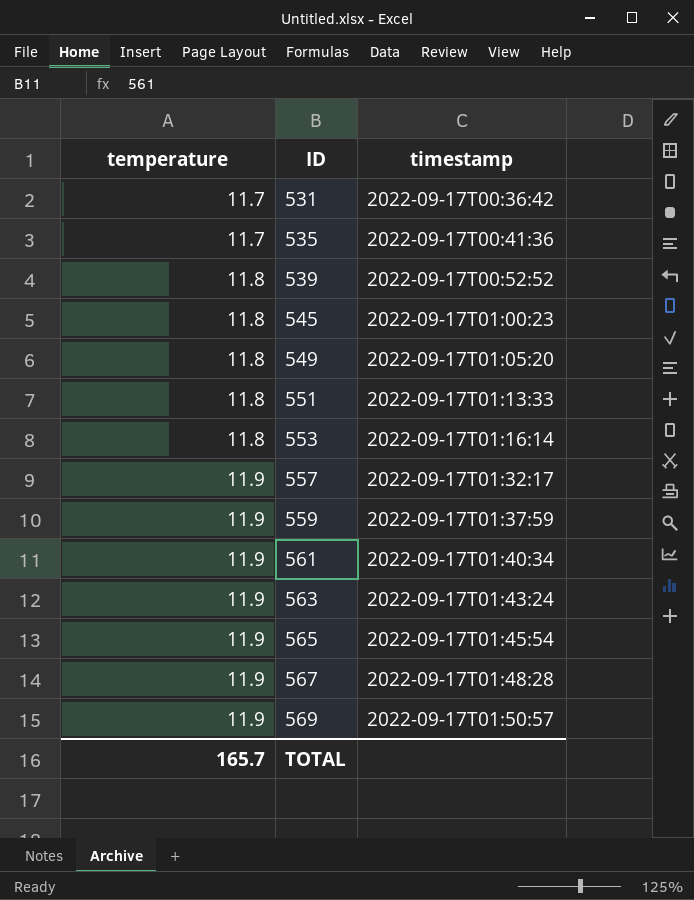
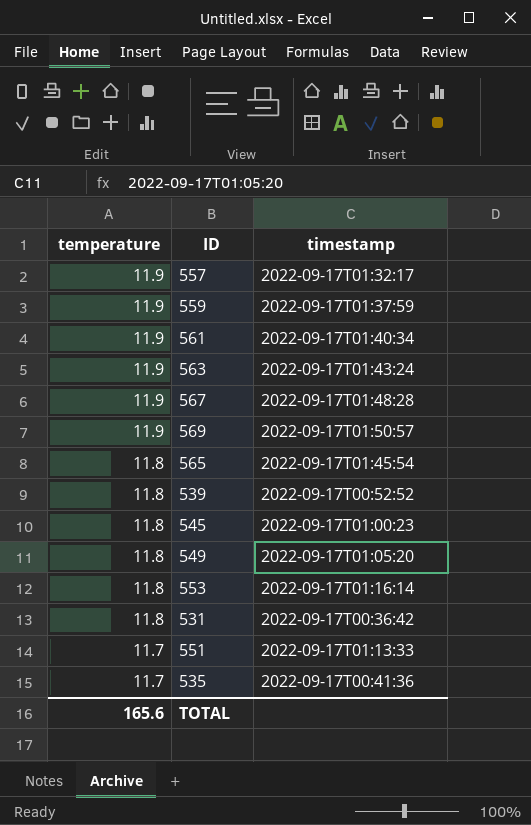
row order: temperature ascending -> temperature descending
565 | temperature: 11.9 -> 11.8
531 | temperature: 11.7 -> 11.8
551 | temperature: 11.8 -> 11.7
TOTAL | temperature: 165.7 -> 165.6

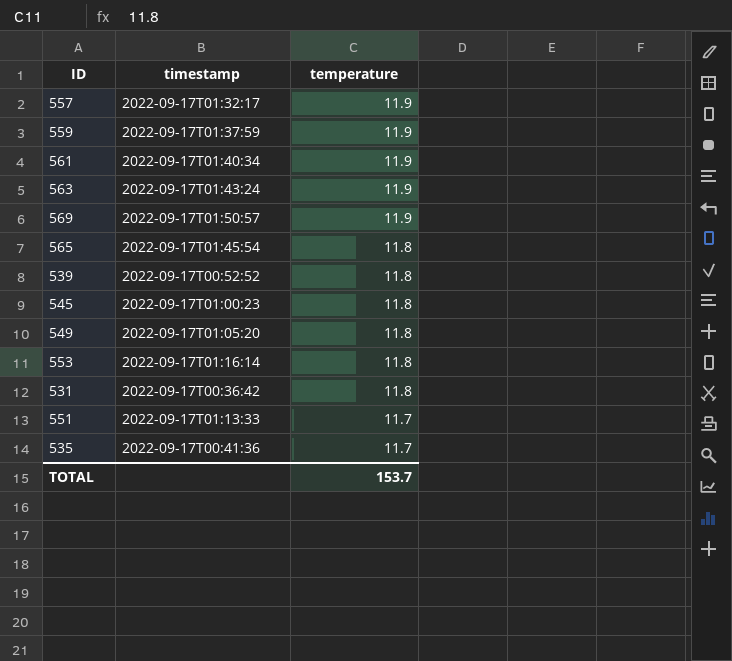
column temperature | position: 1 -> 3
row 567: 11.9 | 2022-09-17T01:48:28 -> none
TOTAL | temperature: 165.6 -> 153.7

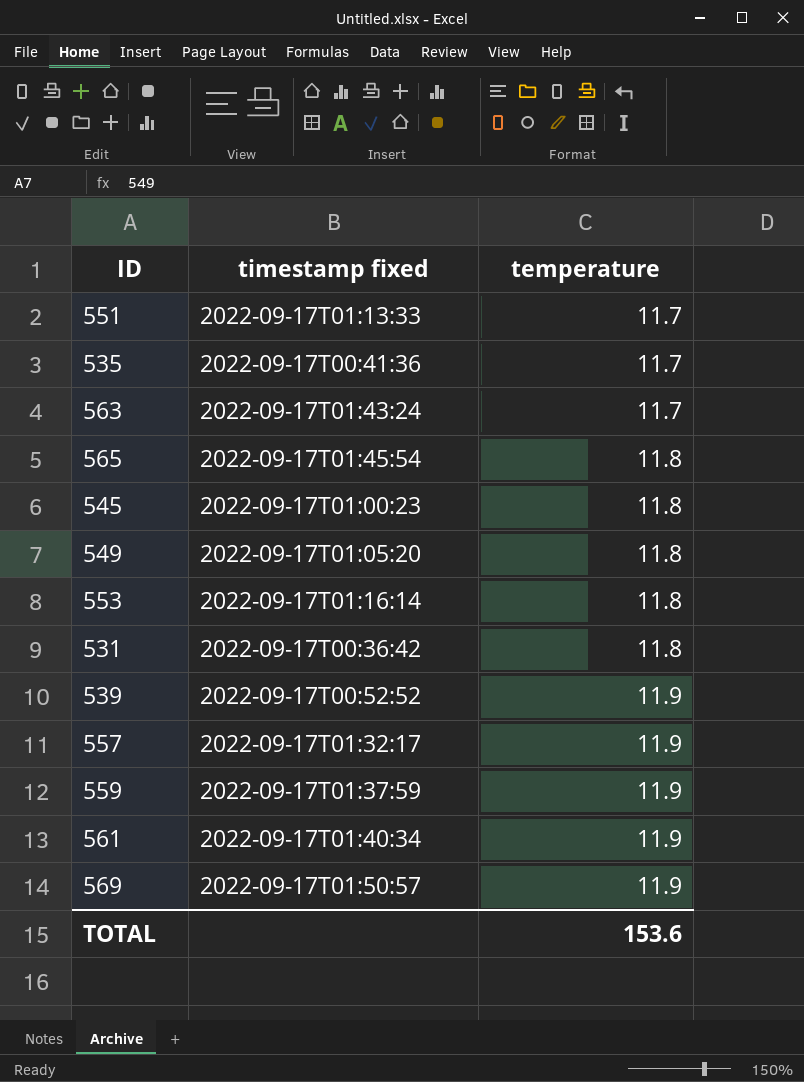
row order: temperature descending -> temperature ascending
column name: timestamp -> timestamp fixed
563 | temperature: 11.9 -> 11.7
539 | temperature: 11.8 -> 11.9
TOTAL | temperature: 153.7 -> 153.6

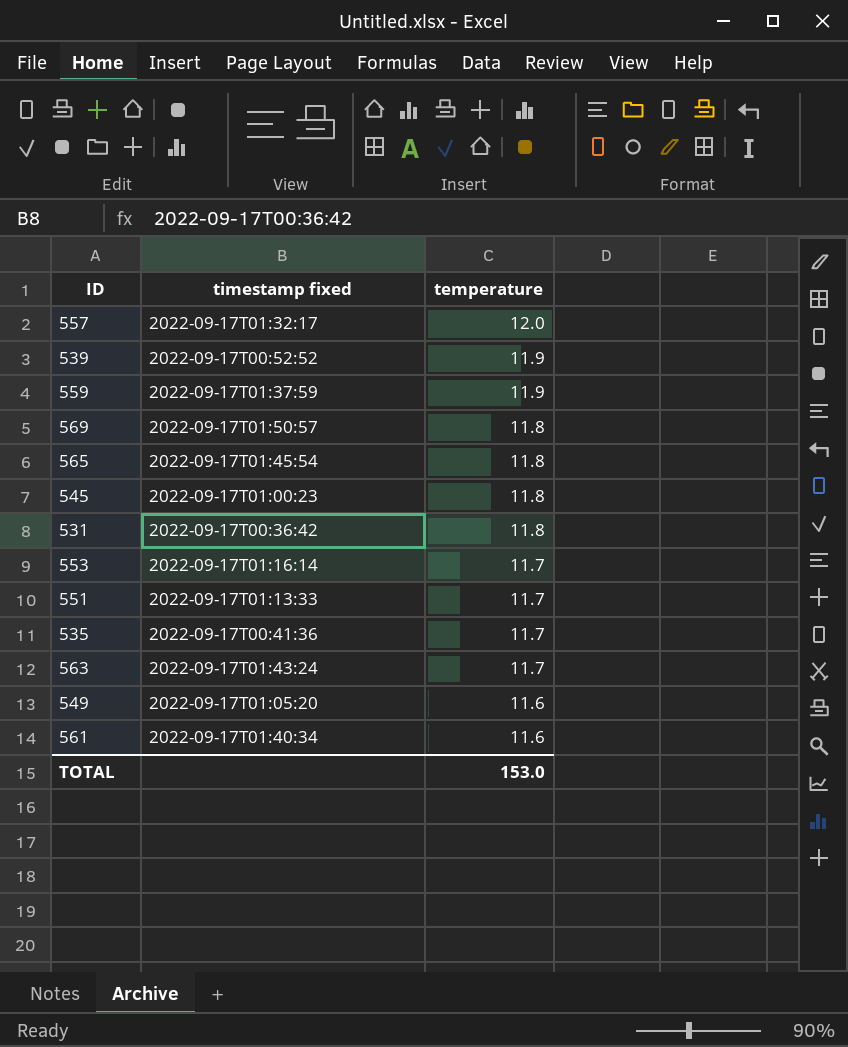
row order: temperature ascending -> temperature descending
557 | temperature: 11.9 -> 12.0
569 | temperature: 11.9 -> 11.8
553 | temperature: 11.8 -> 11.7
549 | temperature: 11.8 -> 11.6
561 | temperature: 11.9 -> 11.6
TOTAL | temperature: 153.6 -> 153.0

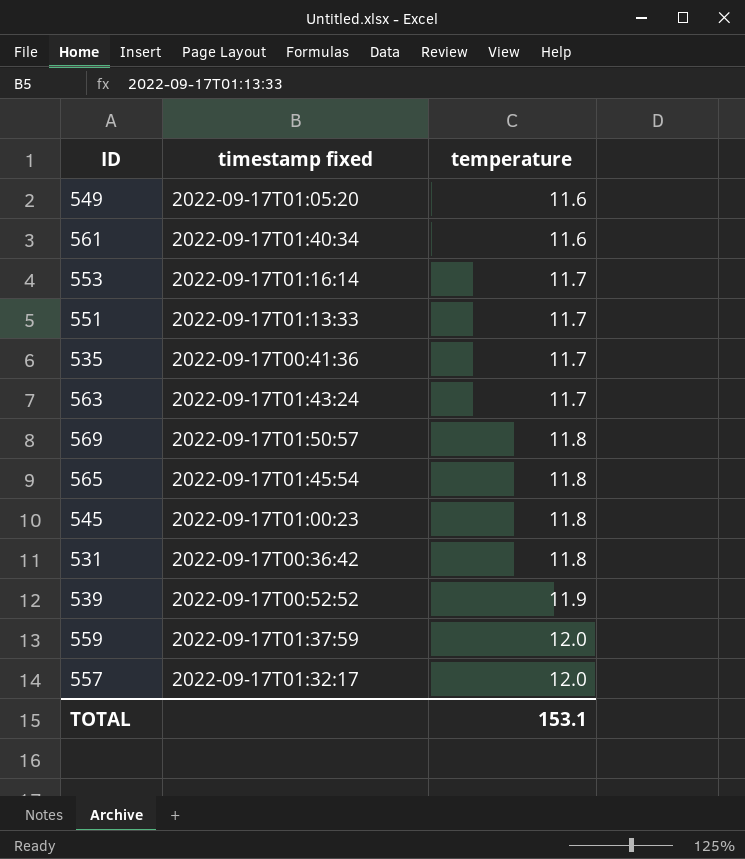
row order: temperature descending -> temperature ascending
559 | temperature: 11.9 -> 12.0
TOTAL | temperature: 153.0 -> 153.1

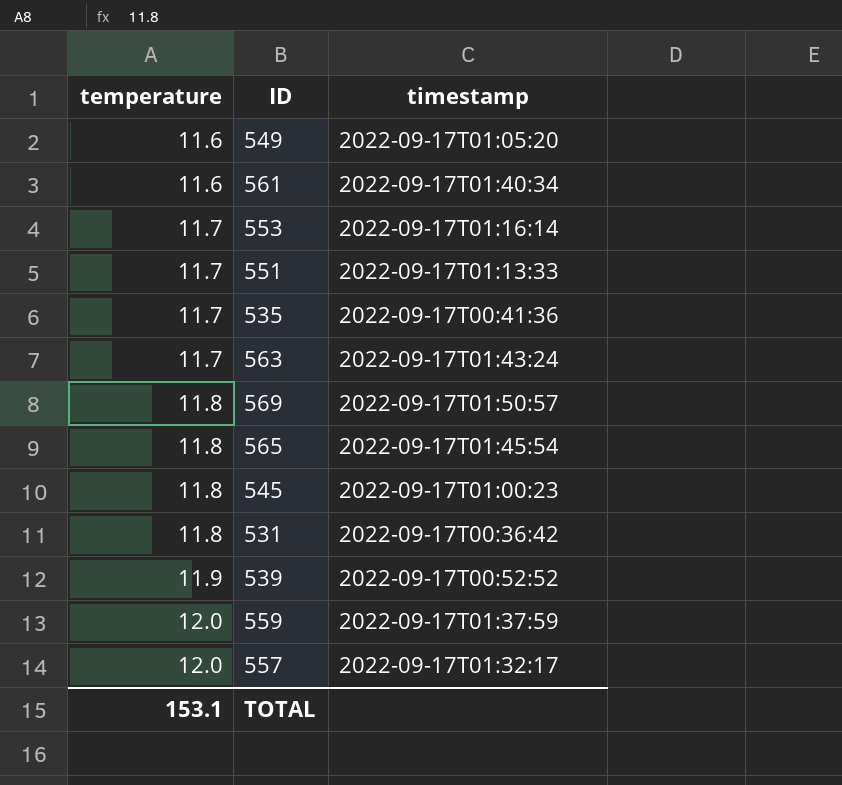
column temperature | position: 3 -> 1
column name: timestamp fixed -> timestamp

